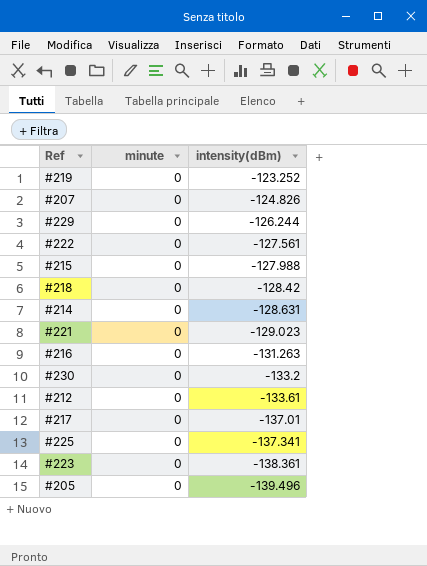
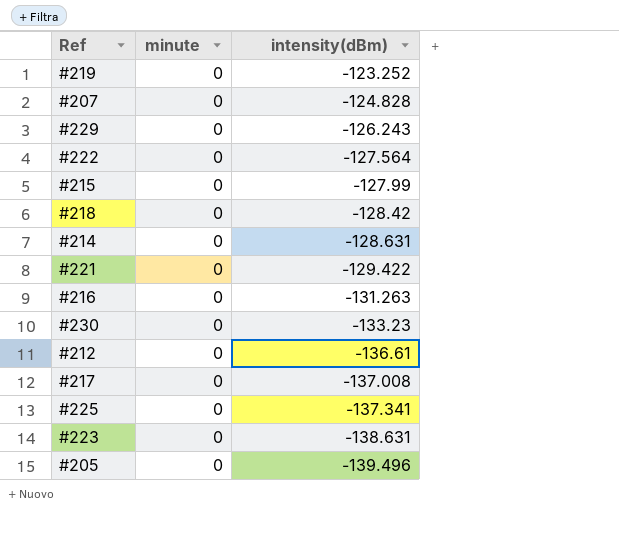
#207 | intensity(dBm): -124.826 -> -124.828
#229 | intensity(dBm): -126.244 -> -126.243
#222 | intensity(dBm): -127.561 -> -127.564
#215 | intensity(dBm): -127.988 -> -127.99
#221 | intensity(dBm): -129.023 -> -129.422
#230 | intensity(dBm): -133.2 -> -133.23
#212 | intensity(dBm): -133.61 -> -136.61
#217 | intensity(dBm): -137.01 -> -137.008
#223 | intensity(dBm): -138.361 -> -138.631

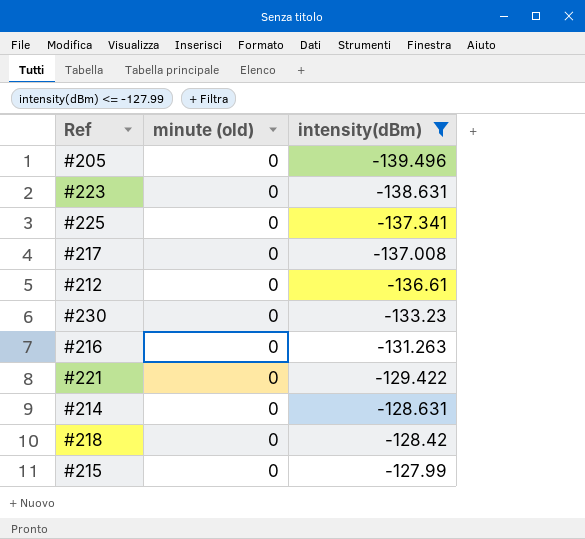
filter: none -> intensity(dBm) <= -127.99
row order: intensity(dBm) descending -> intensity(dBm) ascending
column name: minute -> minute (old)

